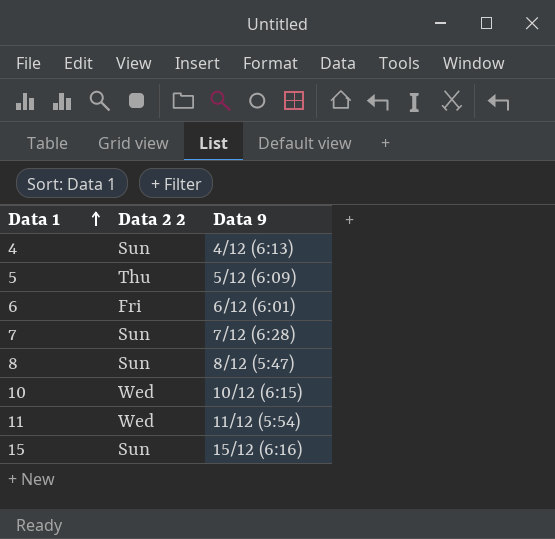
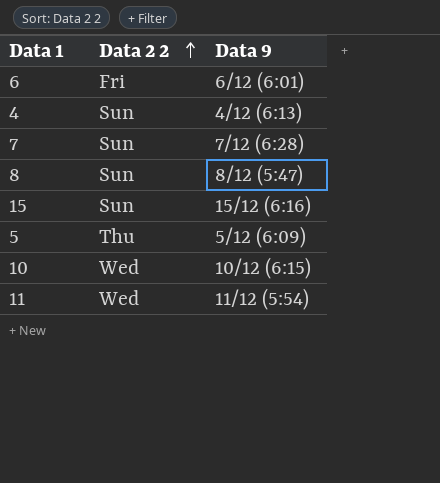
row order: Data 1 ascending -> Data 2 2 ascending

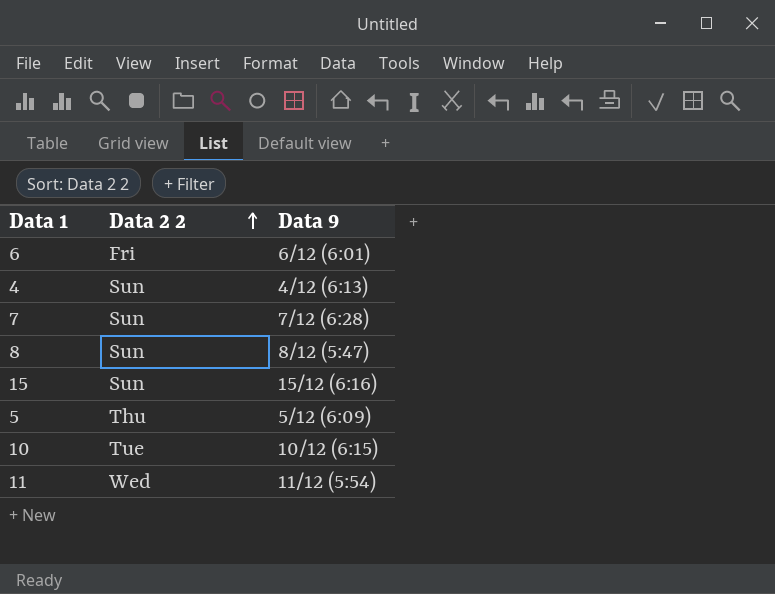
10 | Data 2 2: Wed -> Tue

